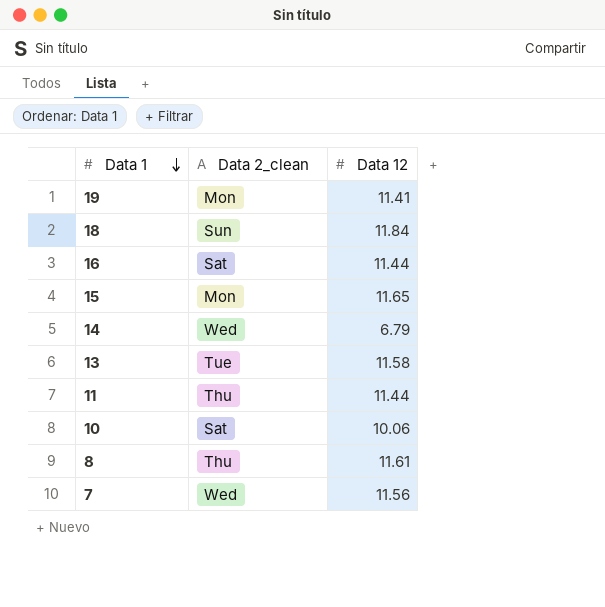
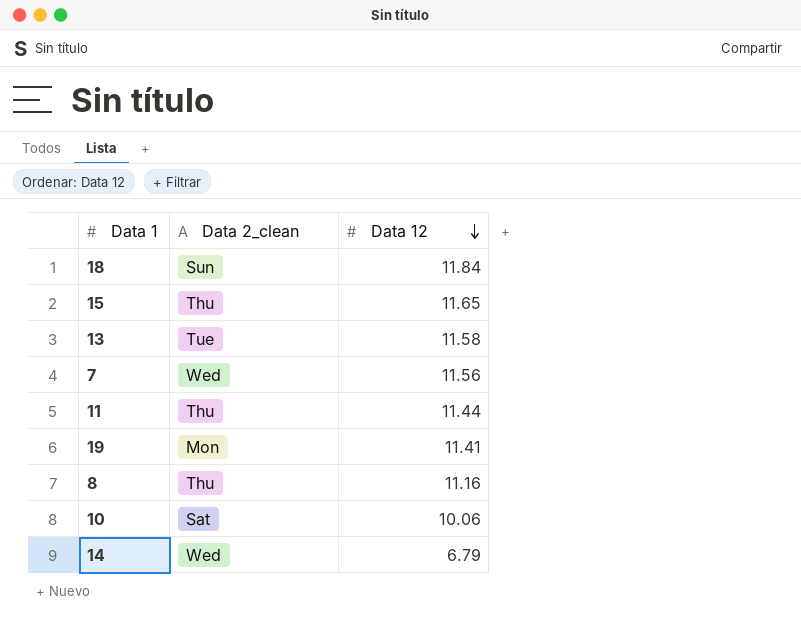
row order: Data 1 descending -> Data 12 descending
row 16: Sat | 11.44 -> none
15 | Data 2_clean: Mon -> Thu
8 | Data 12: 11.61 -> 11.16

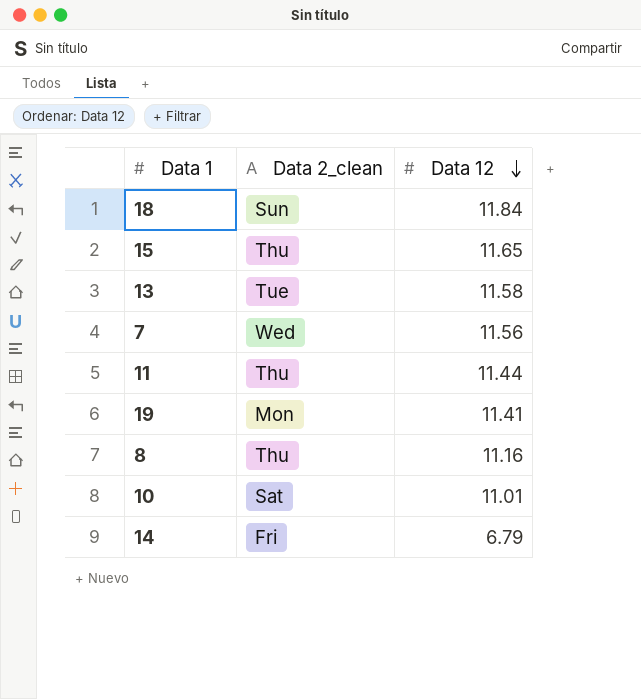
10 | Data 12: 10.06 -> 11.01
14 | Data 2_clean: Wed -> Fri

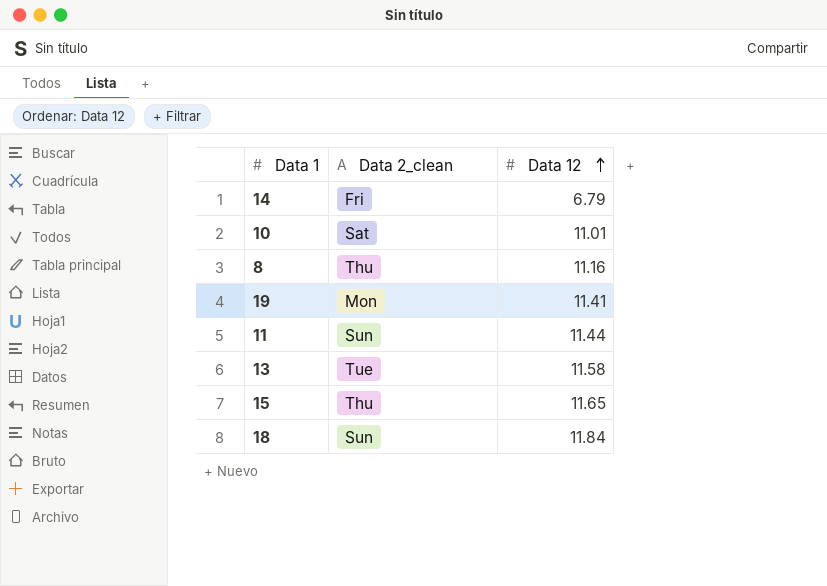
row order: Data 12 descending -> Data 12 ascending
row 7: Wed | 11.56 -> none
11 | Data 2_clean: Thu -> Sun

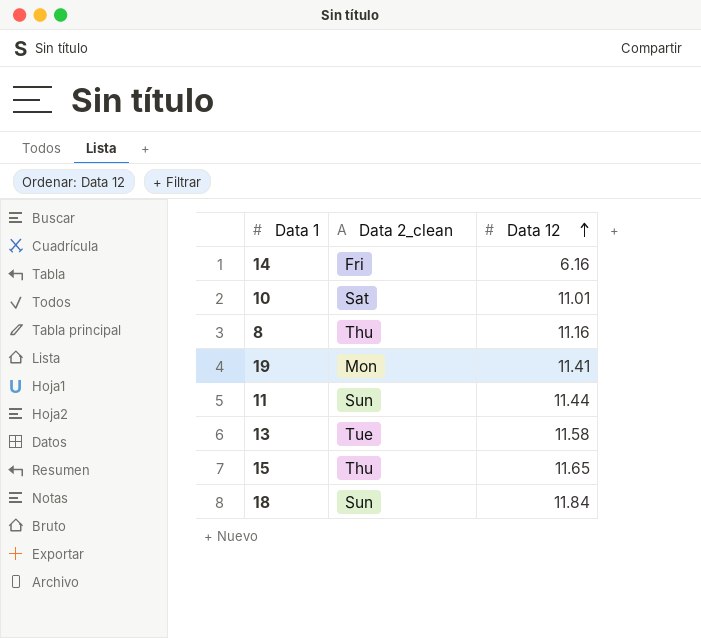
14 | Data 12: 6.79 -> 6.16

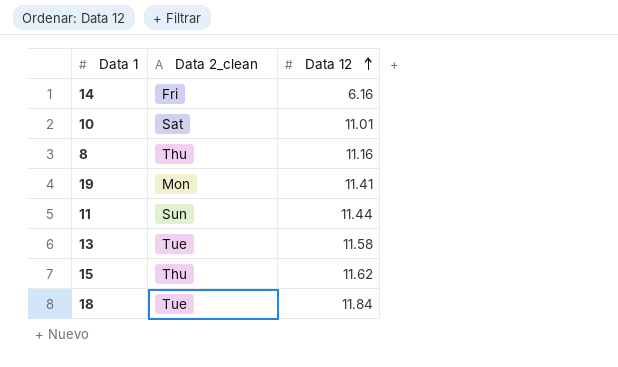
15 | Data 12: 11.65 -> 11.62
18 | Data 2_clean: Sun -> Tue

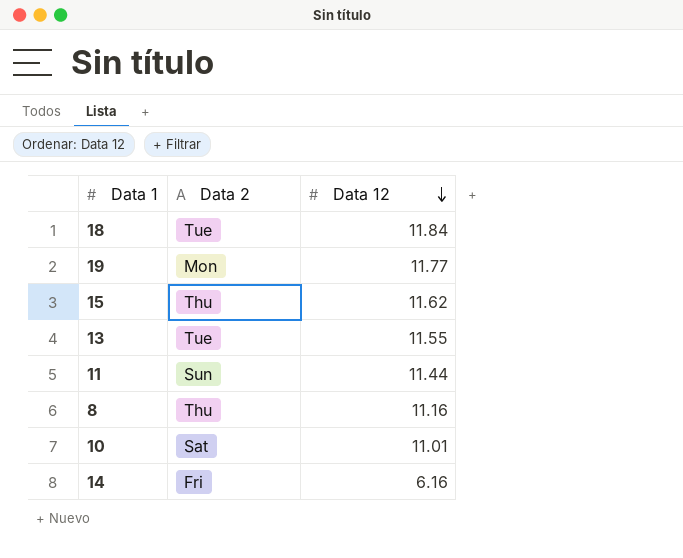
row order: Data 12 ascending -> Data 12 descending
column name: Data 2_clean -> Data 2
19 | Data 12: 11.41 -> 11.77
13 | Data 12: 11.58 -> 11.55

